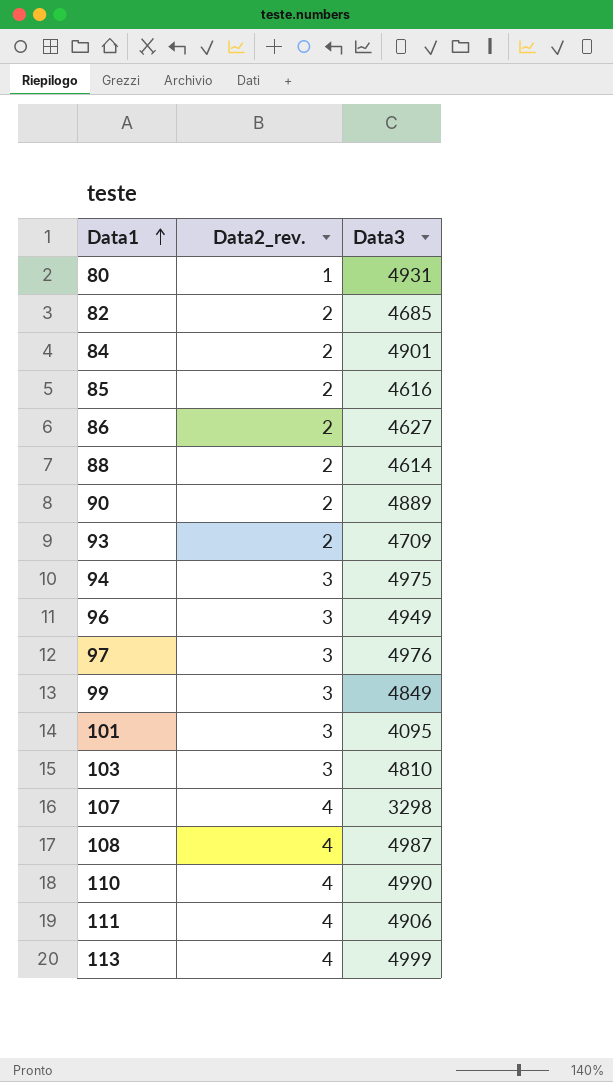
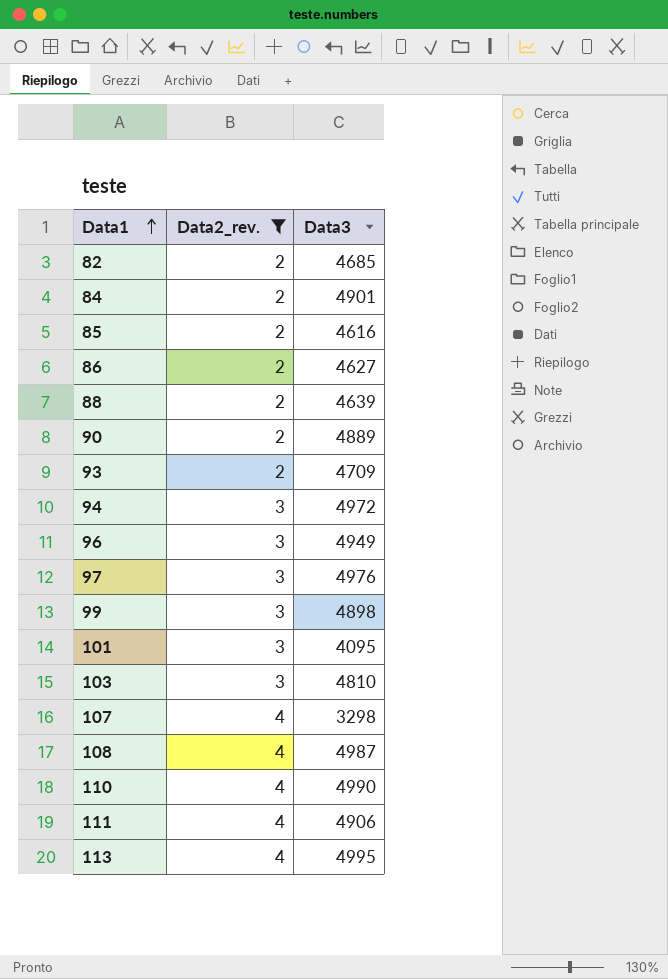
filter: none -> Data2_rev. != 1
88 | Data3: 4614 -> 4639
94 | Data3: 4975 -> 4972
99 | Data3: 4849 -> 4898
113 | Data3: 4999 -> 4995

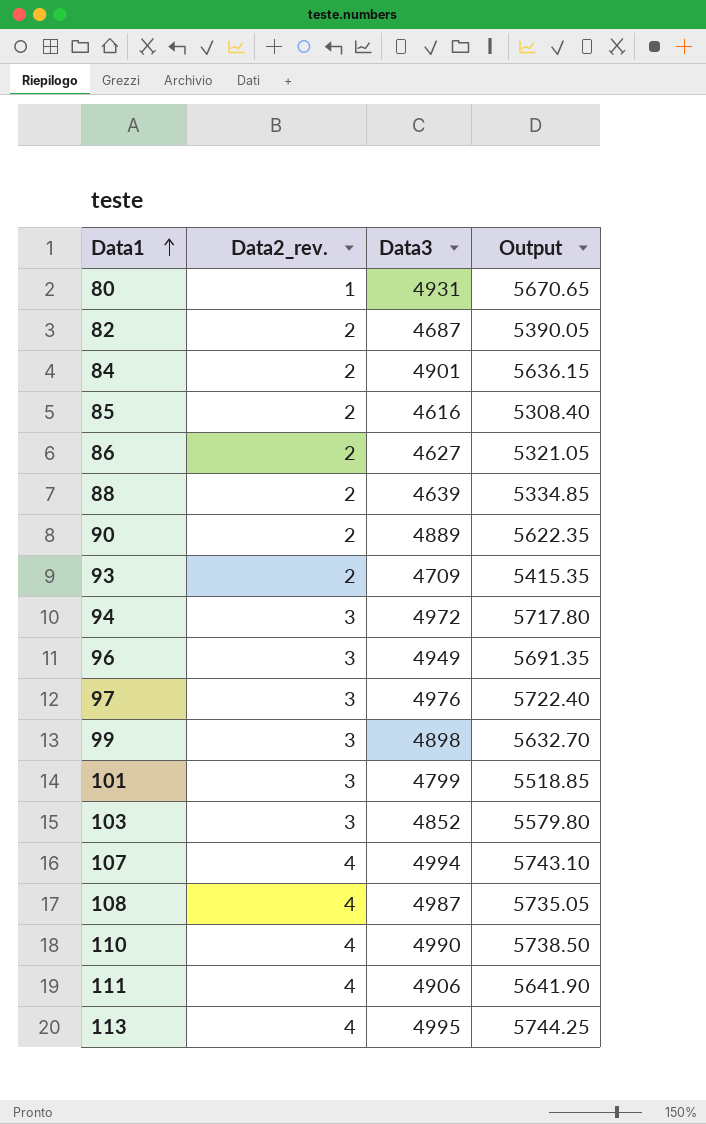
filter: Data2_rev. != 1 -> none
column Output | formula: none -> [Data3] * 1.15
82 | Data3: 4685 -> 4687
101 | Data3: 4095 -> 4799
103 | Data3: 4810 -> 4852
107 | Data3: 3298 -> 4994

